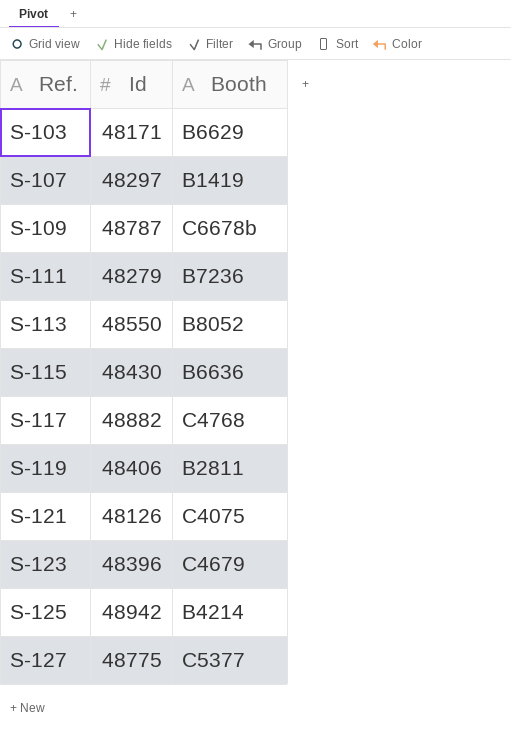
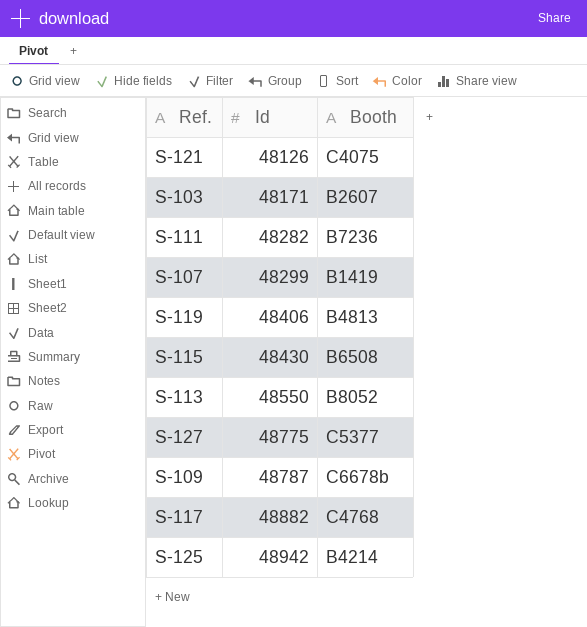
row order: Ref. ascending -> Id ascending
row S-123: 48396 | C4679 -> none
S-103 | Booth: B6629 -> B2607
S-111 | Id: 48279 -> 48282
S-107 | Id: 48297 -> 48299
S-119 | Booth: B2811 -> B4813
S-115 | Booth: B6636 -> B6508

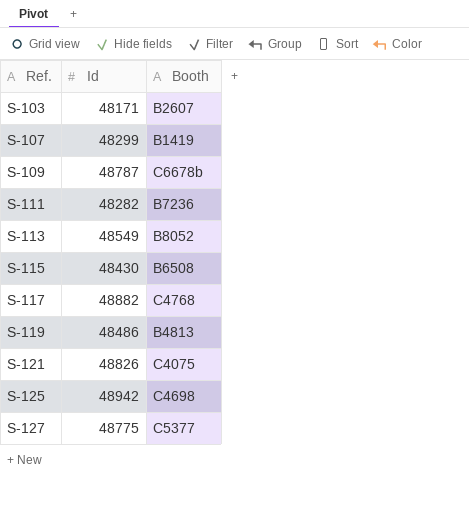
row order: Id ascending -> Ref. ascending
S-113 | Id: 48550 -> 48549
S-119 | Id: 48406 -> 48486
S-121 | Id: 48126 -> 48826
S-125 | Booth: B4214 -> C4698

